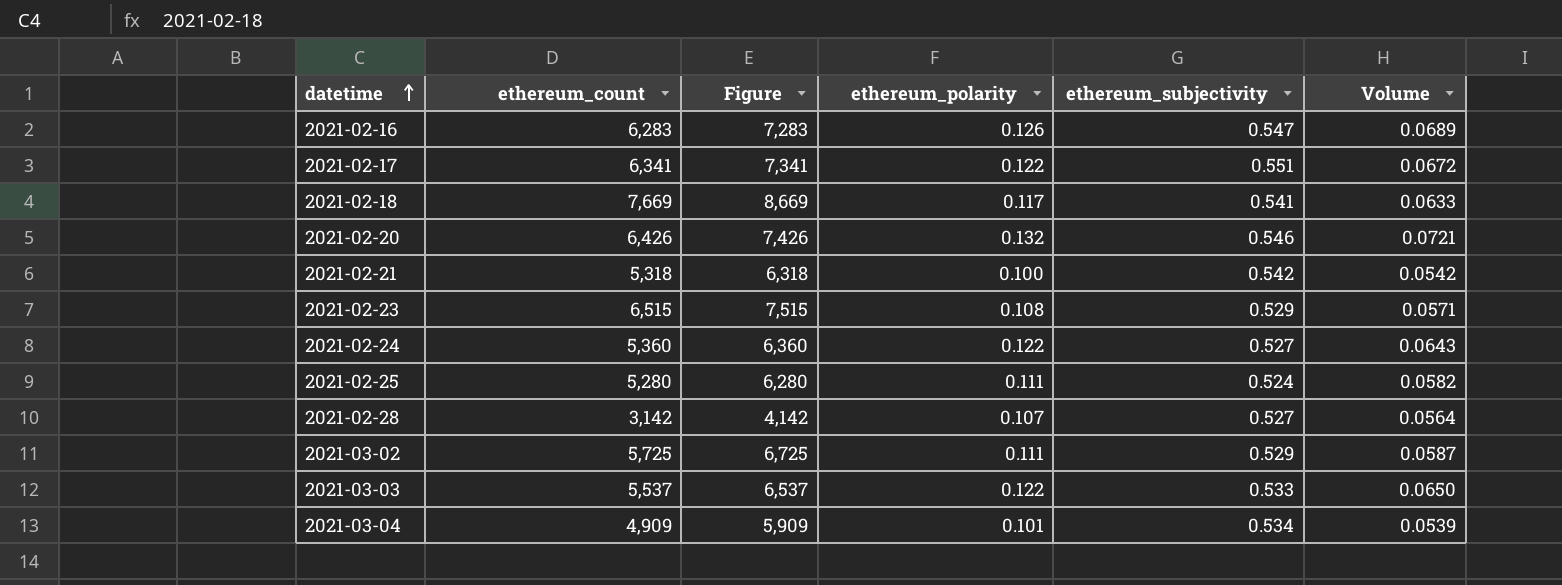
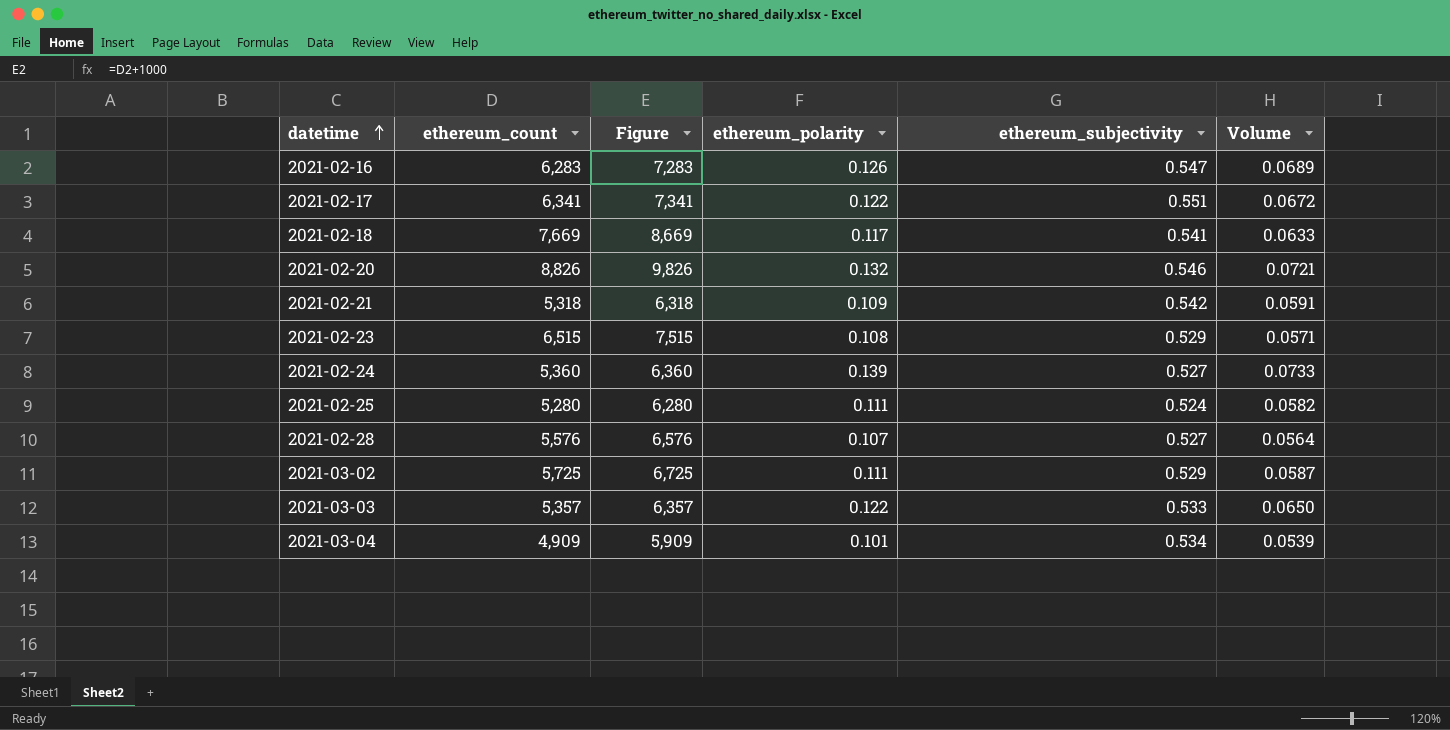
2021-02-20 | ethereum_count: 6,426 -> 8,826
2021-02-20 | Figure: 7,426 -> 9,826
2021-02-21 | ethereum_polarity: 0.100 -> 0.109
2021-02-21 | Volume: 0.0542 -> 0.0591
2021-02-24 | ethereum_polarity: 0.122 -> 0.139
2021-02-24 | Volume: 0.0643 -> 0.0733
2021-02-28 | ethereum_count: 3,142 -> 5,576
2021-02-28 | Figure: 4,142 -> 6,576
2021-03-03 | ethereum_count: 5,537 -> 5,357
2021-03-03 | Figure: 6,537 -> 6,357

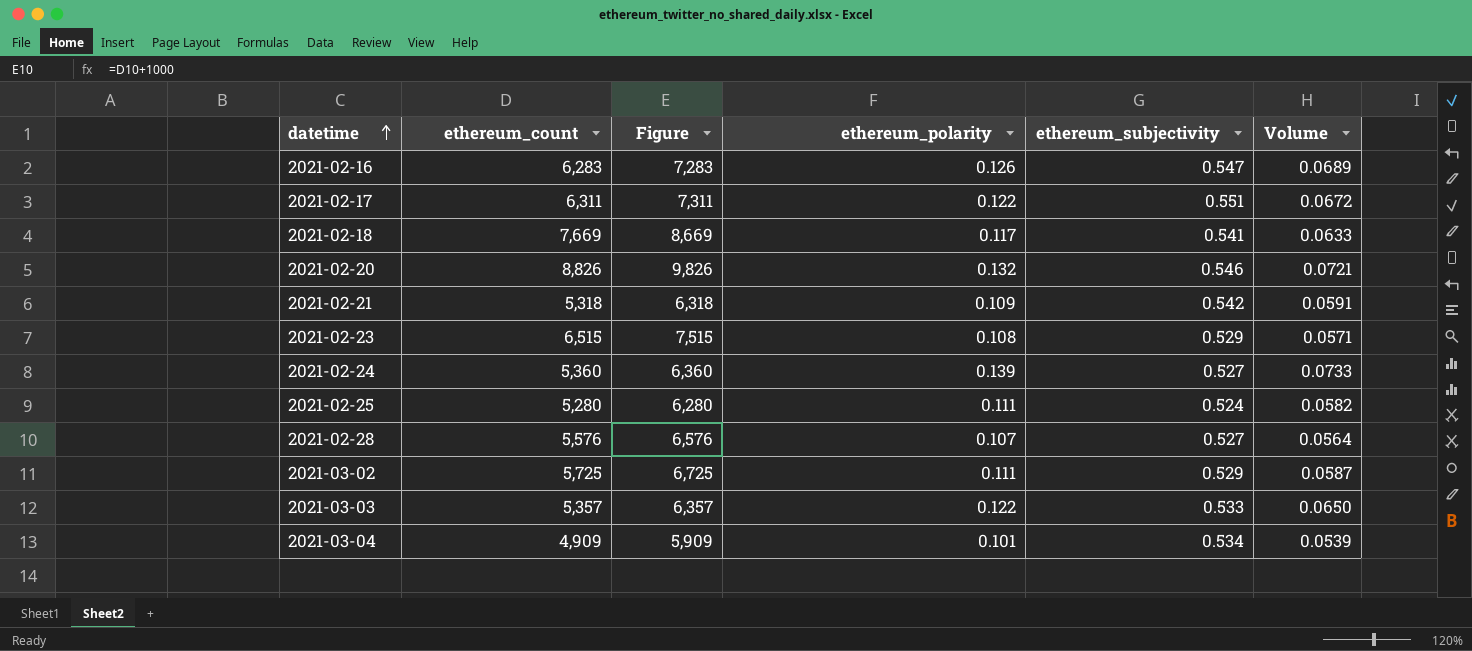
2021-02-17 | ethereum_count: 6,341 -> 6,311
2021-02-17 | Figure: 7,341 -> 7,311

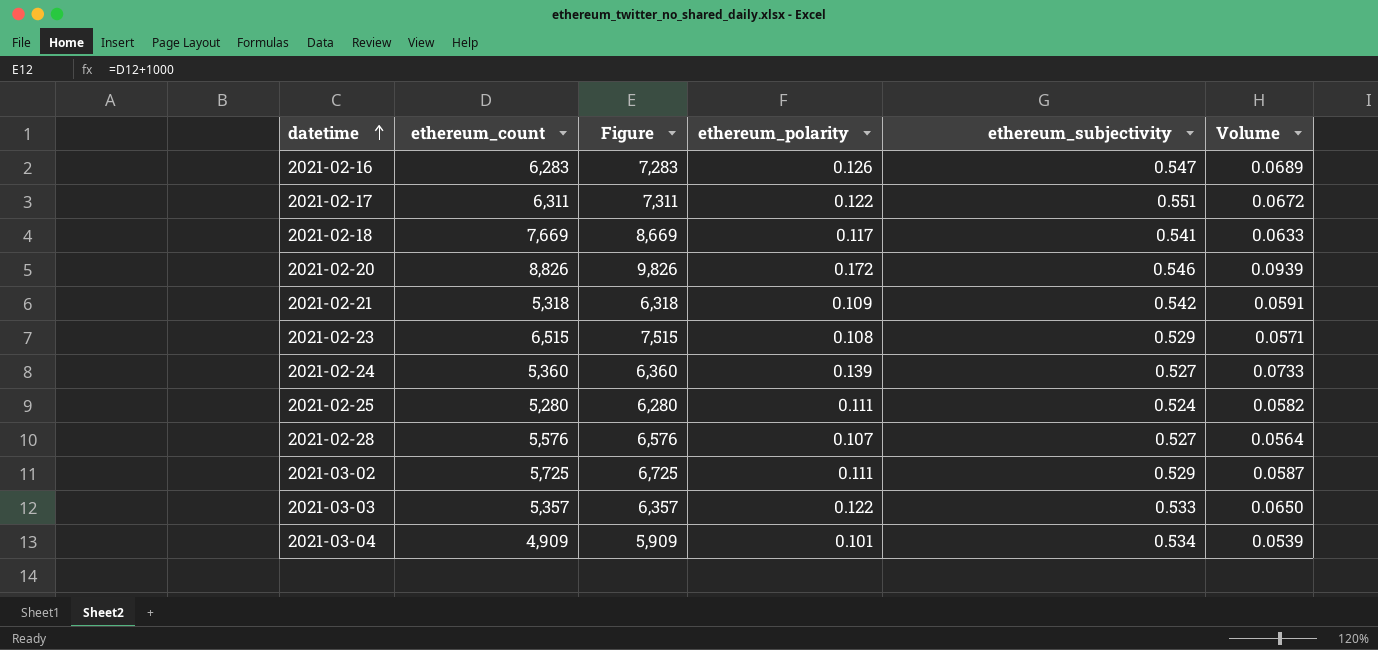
2021-02-20 | ethereum_polarity: 0.132 -> 0.172
2021-02-20 | Volume: 0.0721 -> 0.0939

